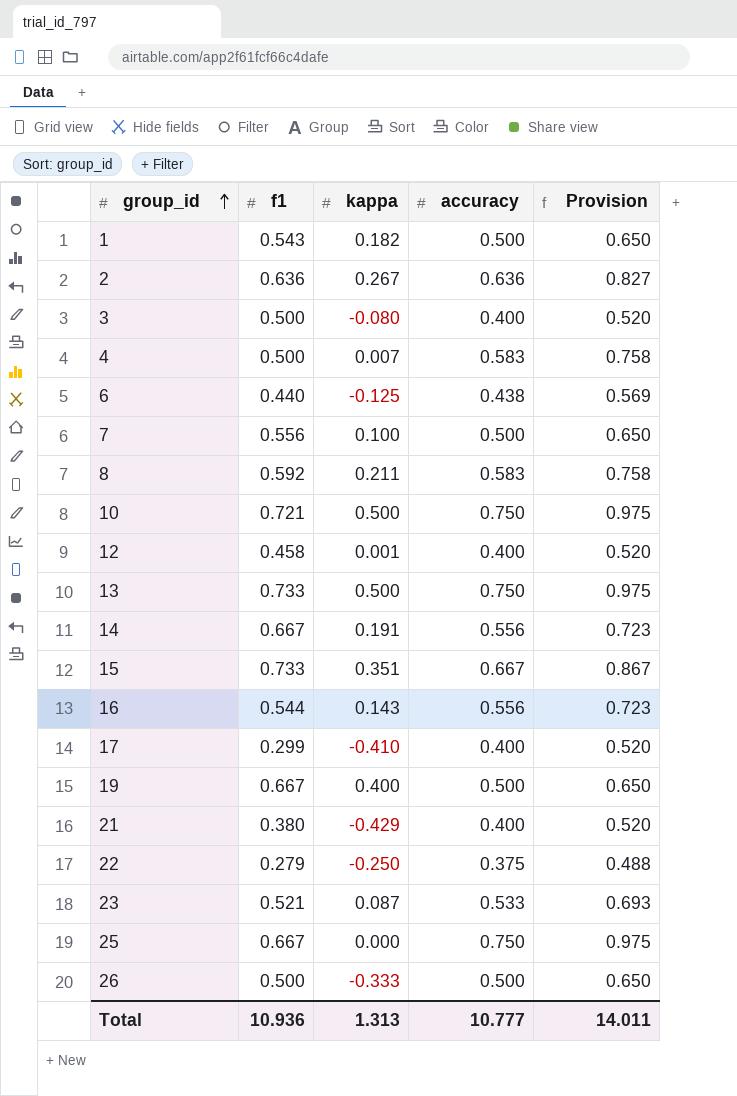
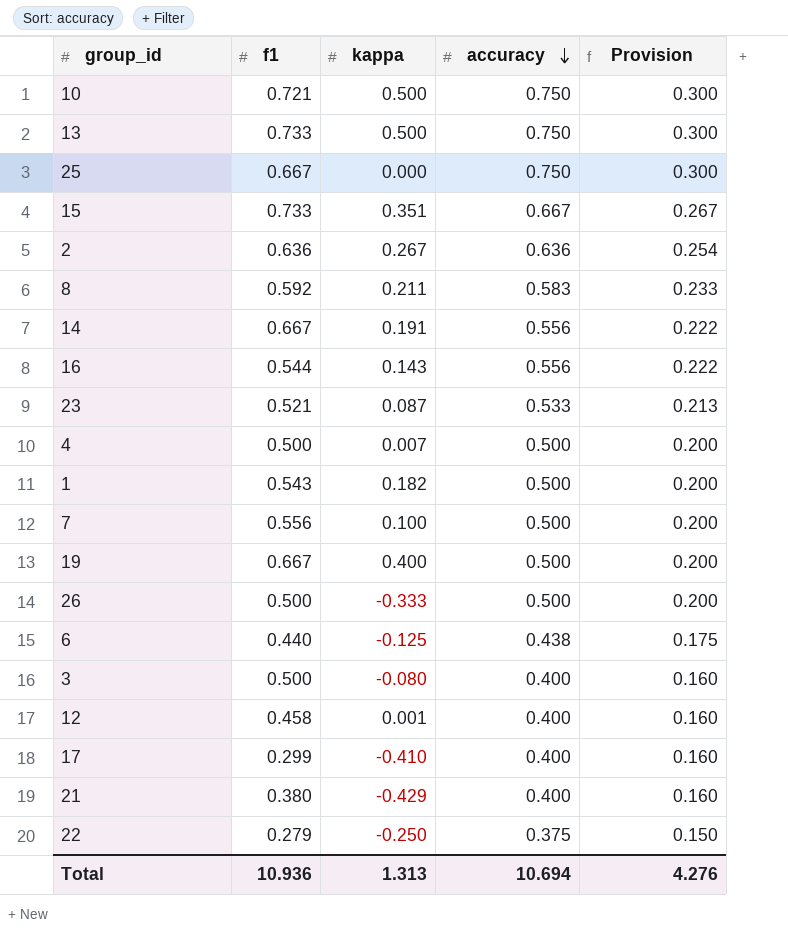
row order: group_id ascending -> accuracy descending
column Provision | formula: [accuracy] * 1.3 -> [accuracy] * 0.4
4 | accuracy: 0.583 -> 0.500
Total | accuracy: 10.777 -> 10.694
Total | Provision: 14.011 -> 4.276

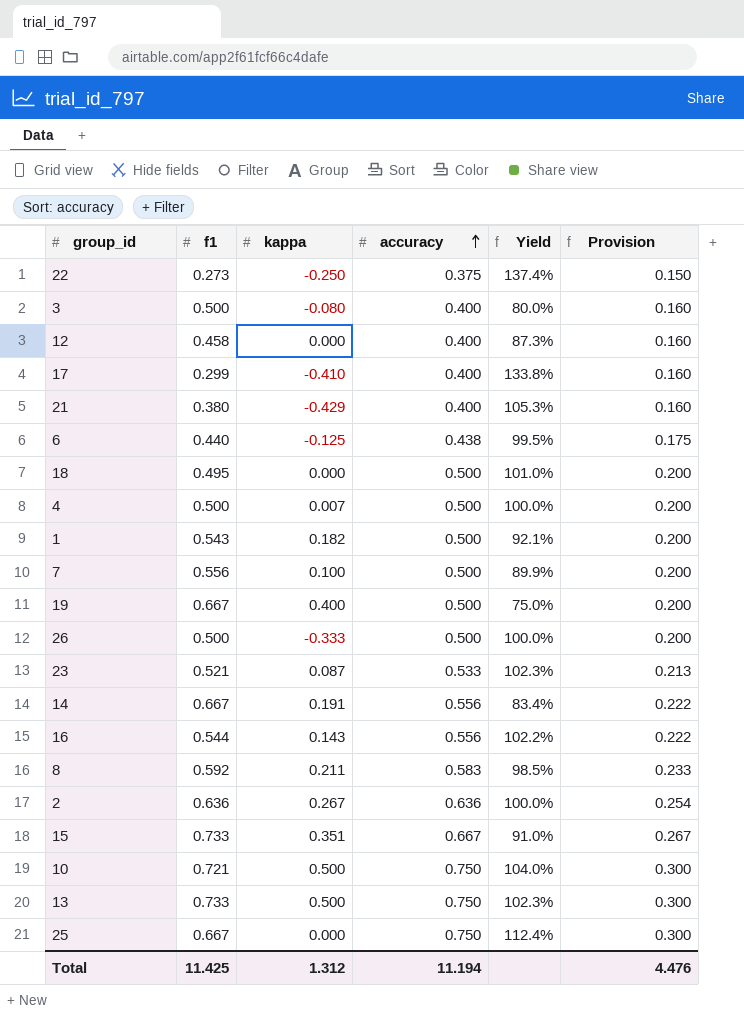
row order: accuracy descending -> accuracy ascending
column Yield | formula: none -> [accuracy] / [f1]
22 | f1: 0.279 -> 0.273
12 | kappa: 0.001 -> 0.000
row 18: none -> 0.495 | 0.000 | 0.500 | 101.0% | 0.200
Total | f1: 10.936 -> 11.425
Total | kappa: 1.313 -> 1.312
Total | accuracy: 10.694 -> 11.194
Total | Provision: 4.276 -> 4.476

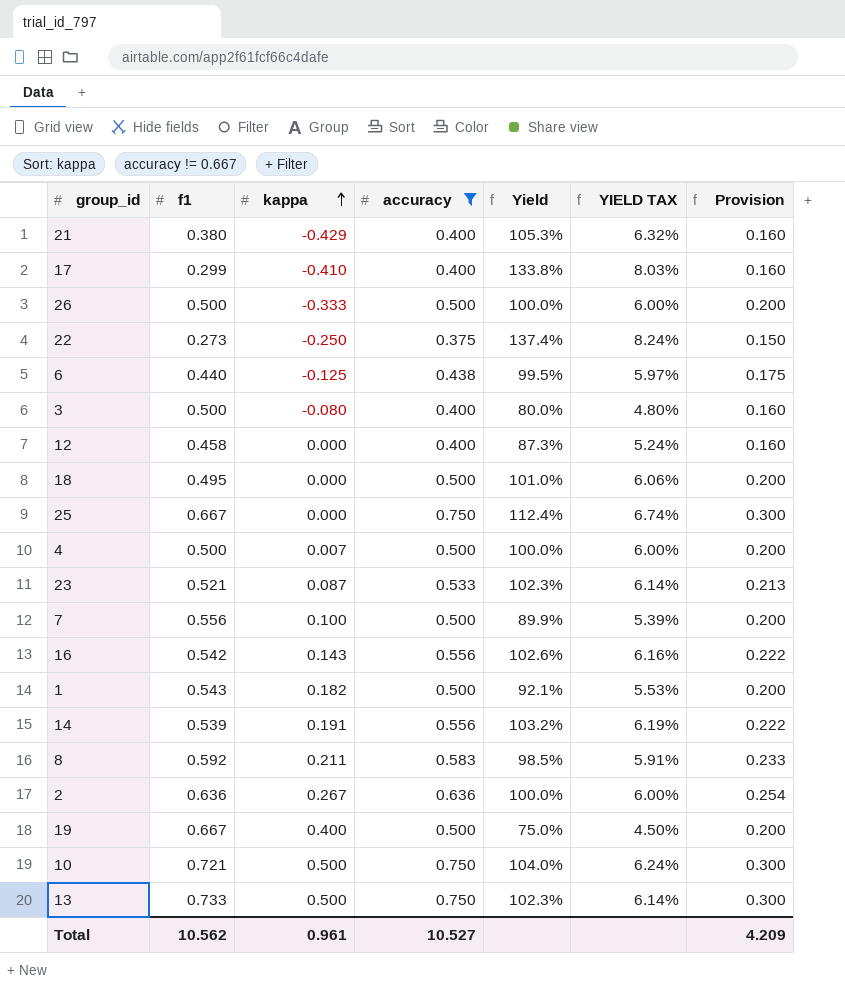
filter: none -> accuracy != 0.667
row order: accuracy ascending -> kappa ascending
column YIELD TAX | formula: none -> [Yield] * 0.06
16 | f1: 0.544 -> 0.542
16 | Yield: 102.2% -> 102.6%
14 | f1: 0.667 -> 0.539
14 | Yield: 83.4% -> 103.2%
Total | f1: 11.425 -> 10.562
Total | kappa: 1.312 -> 0.961
Total | accuracy: 11.194 -> 10.527
Total | Provision: 4.476 -> 4.209

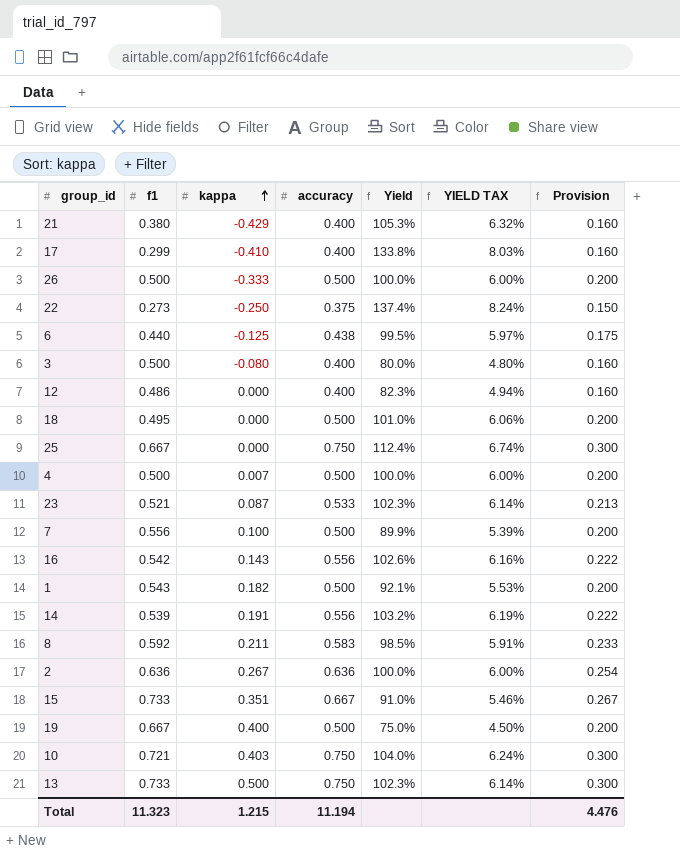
filter: accuracy != 0.667 -> none
12 | f1: 0.458 -> 0.486
12 | Yield: 87.3% -> 82.3%
12 | YIELD TAX: 5.24% -> 4.94%
10 | kappa: 0.500 -> 0.403
Total | f1: 10.562 -> 11.323
Total | kappa: 0.961 -> 1.215
Total | accuracy: 10.527 -> 11.194
Total | Provision: 4.209 -> 4.476

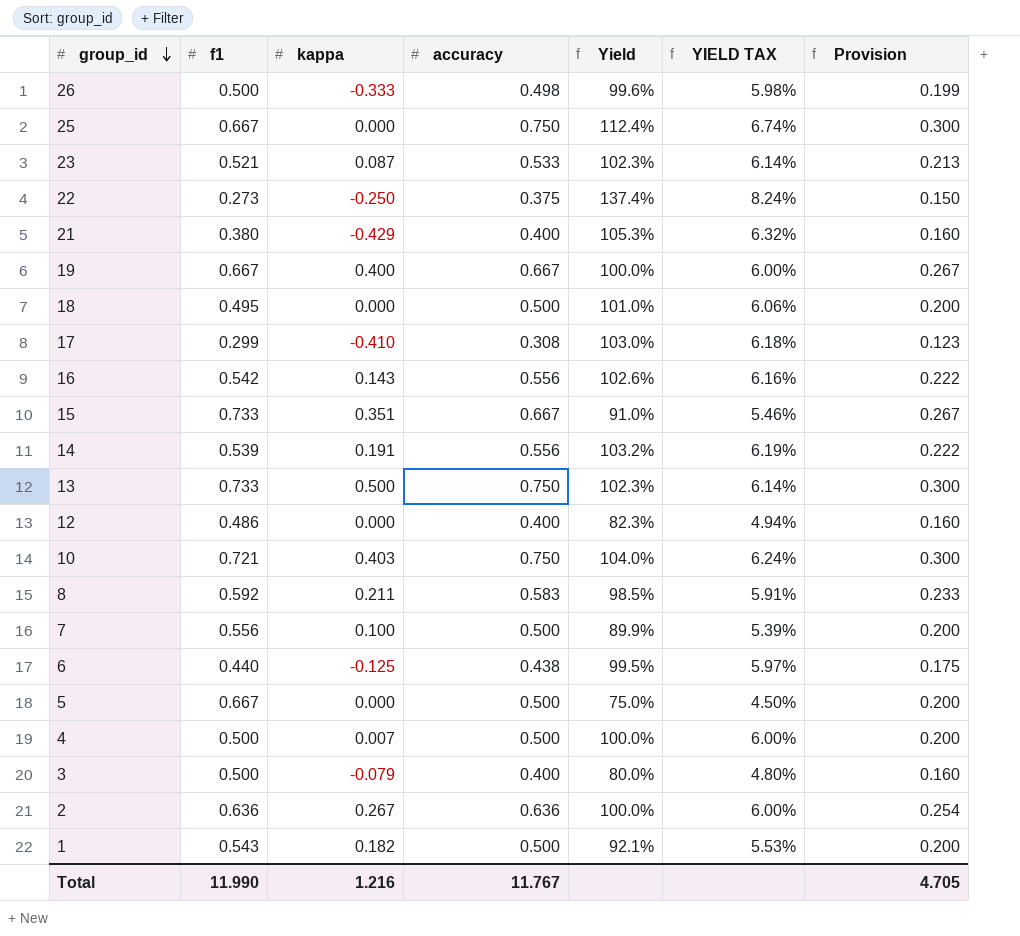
row order: kappa ascending -> group_id descending
26 | accuracy: 0.500 -> 0.498
26 | Yield: 100.0% -> 99.6%
26 | YIELD TAX: 6.00% -> 5.98%
26 | Provision: 0.200 -> 0.199
19 | accuracy: 0.500 -> 0.667
19 | Yield: 75.0% -> 100.0%
19 | YIELD TAX: 4.50% -> 6.00%
19 | Provision: 0.200 -> 0.267
17 | accuracy: 0.400 -> 0.308
17 | Yield: 133.8% -> 103.0%
17 | YIELD TAX: 8.03% -> 6.18%
17 | Provision: 0.160 -> 0.123
row 5: none -> 0.667 | 0.000 | 0.500 | 75.0% | 4.50% | 0.200
3 | kappa: -0.080 -> -0.079
Total | f1: 11.323 -> 11.990
Total | kappa: 1.215 -> 1.216
Total | accuracy: 11.194 -> 11.767
Total | Provision: 4.476 -> 4.705

